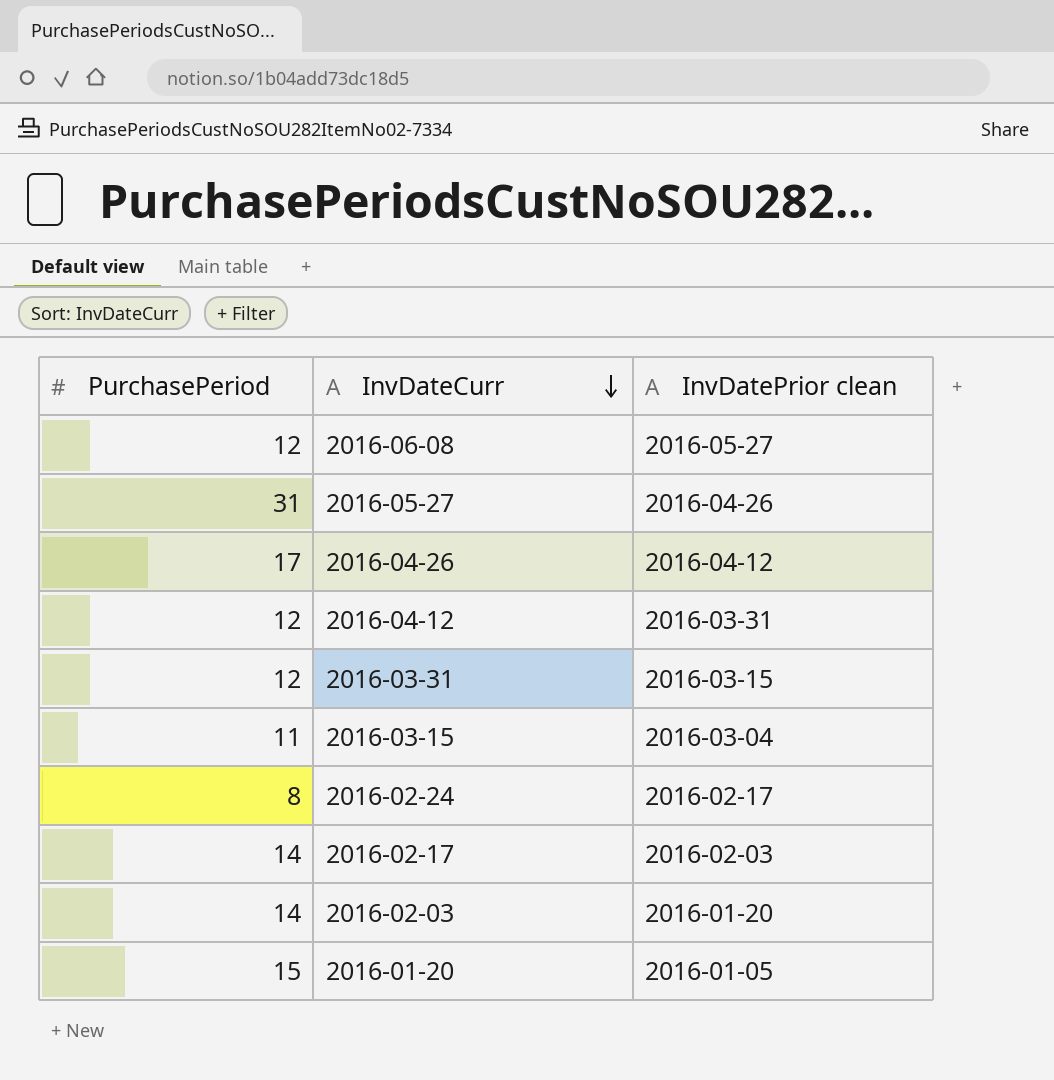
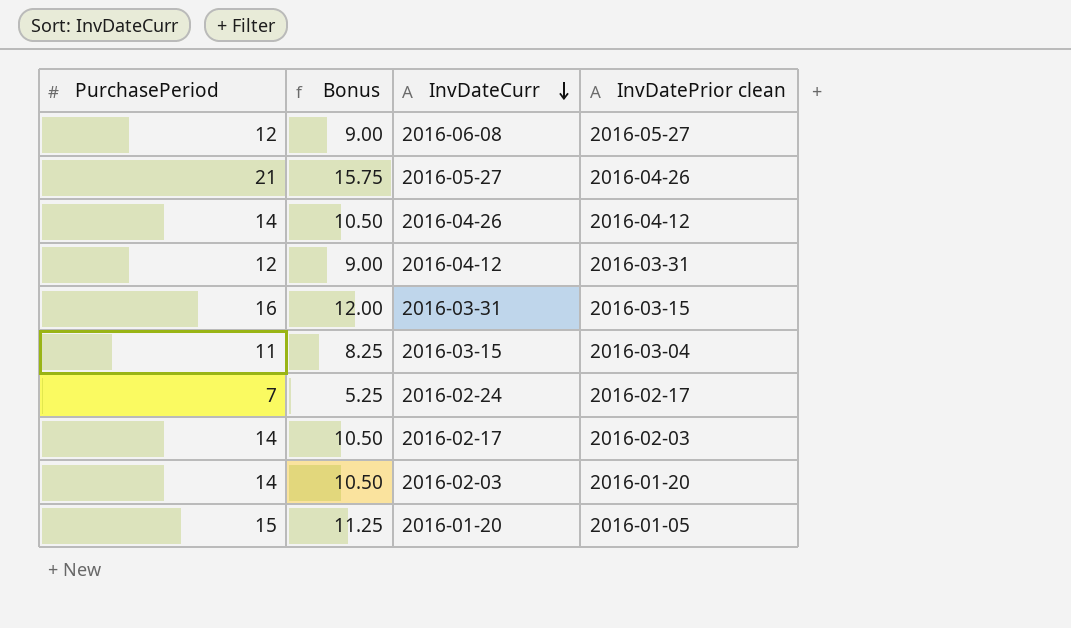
column Bonus | formula: none -> [PurchasePeriod] * 0.75
2016-05-27 | PurchasePeriod: 31 -> 21
2016-04-26 | PurchasePeriod: 17 -> 14
2016-03-31 | PurchasePeriod: 12 -> 16
2016-02-24 | PurchasePeriod: 8 -> 7

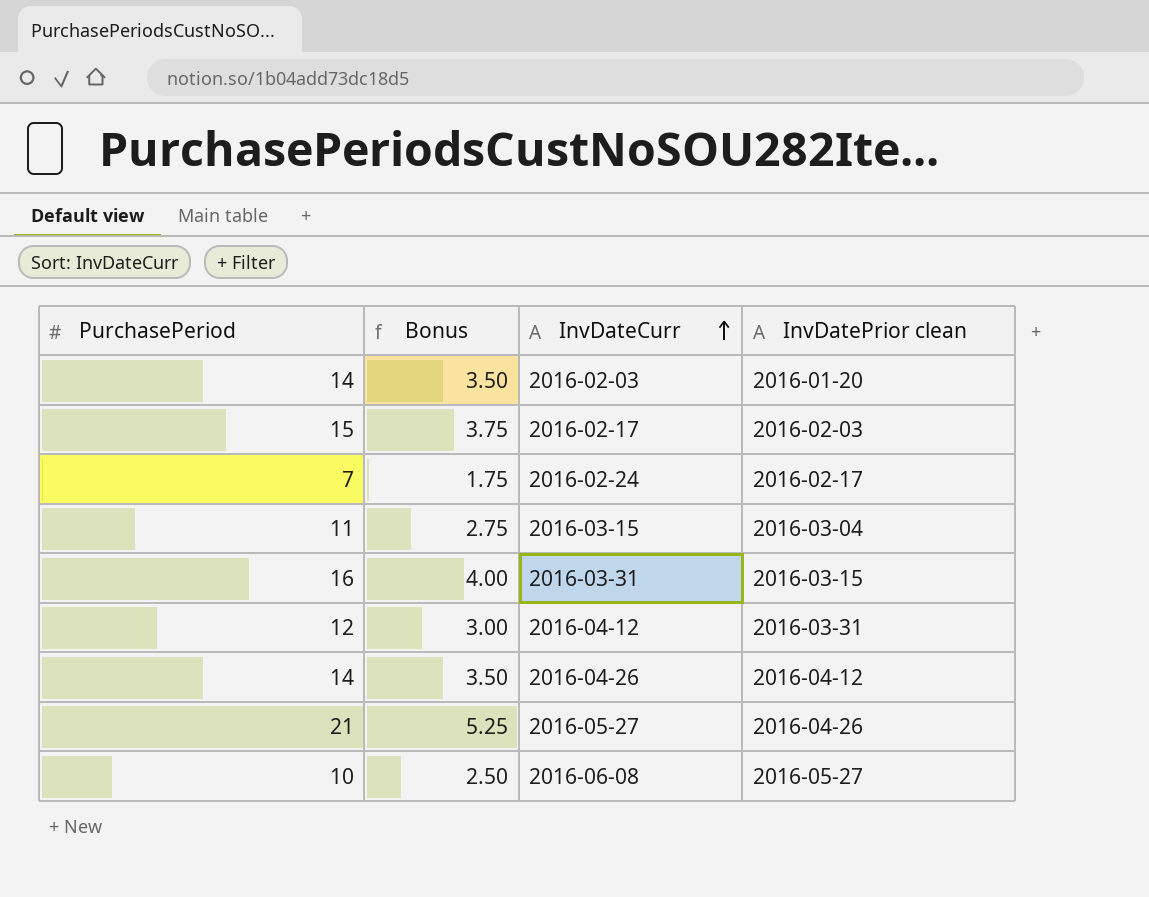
row order: InvDateCurr descending -> InvDateCurr ascending
column Bonus | formula: [PurchasePeriod] * 0.75 -> [PurchasePeriod] * 0.25
row 2016-01-20: 15 | 11.25 | 2016-01-05 -> none
2016-02-17 | PurchasePeriod: 14 -> 15
2016-06-08 | PurchasePeriod: 12 -> 10

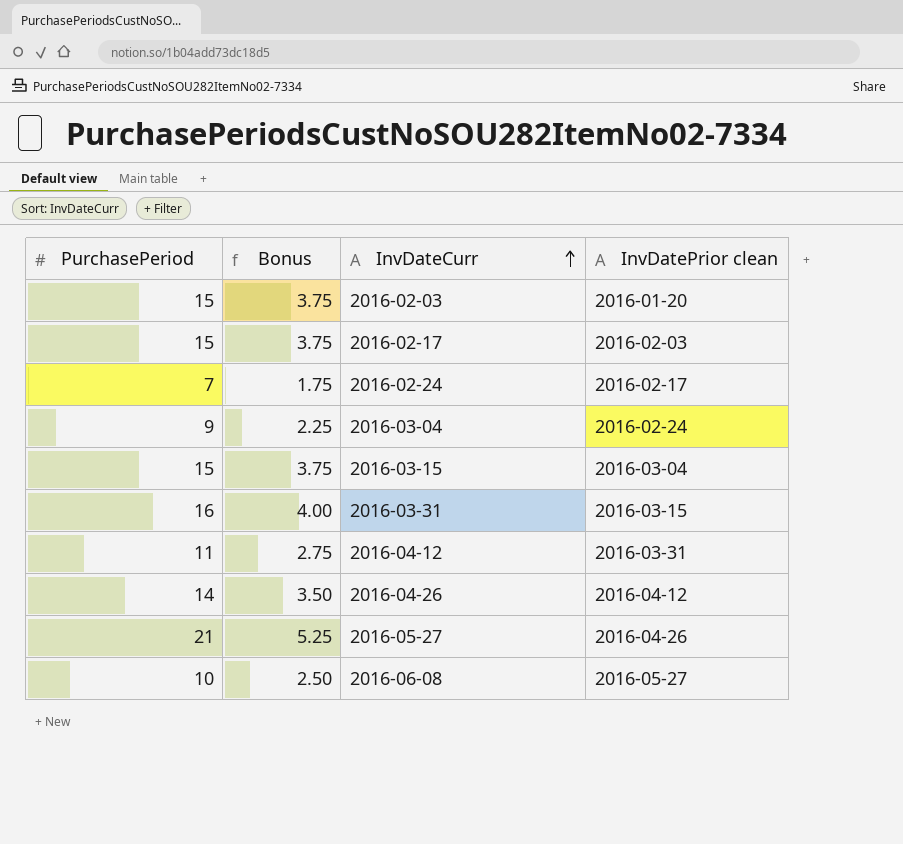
2016-02-03 | PurchasePeriod: 14 -> 15
2016-02-03 | Bonus: 3.50 -> 3.75
row 2016-03-04: none -> 9 | 2.25 | 2016-02-24
2016-03-15 | PurchasePeriod: 11 -> 15
2016-03-15 | Bonus: 2.75 -> 3.75
2016-04-12 | PurchasePeriod: 12 -> 11
2016-04-12 | Bonus: 3.00 -> 2.75

